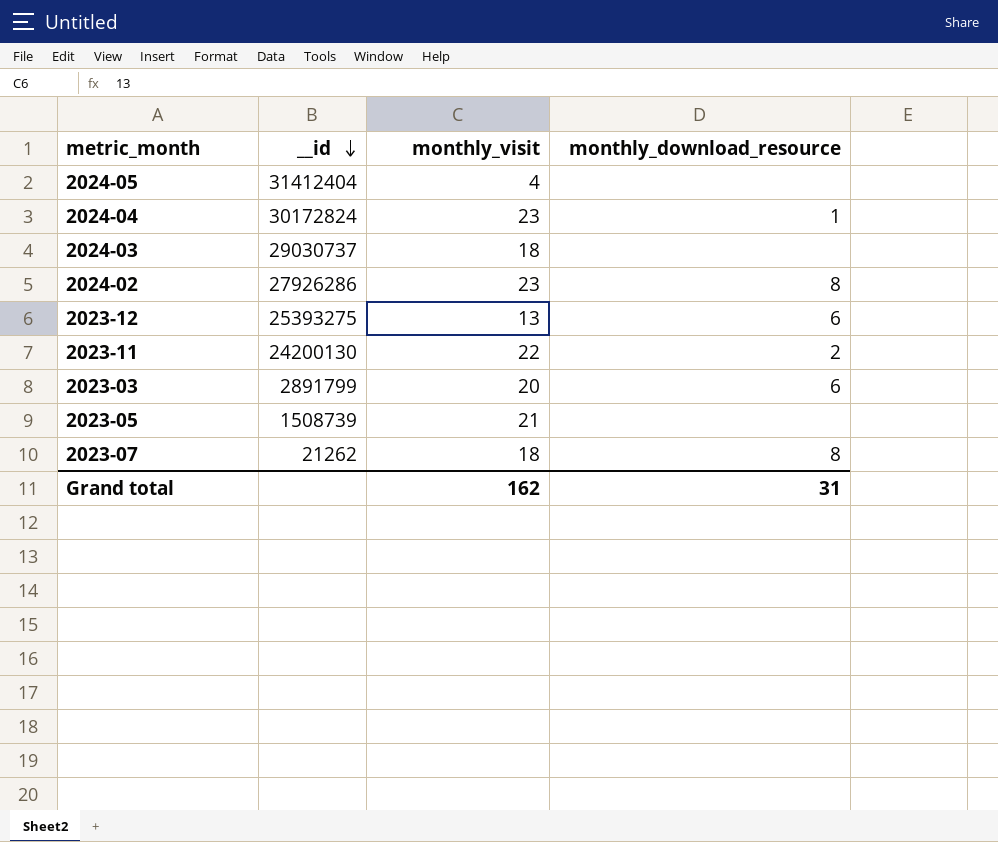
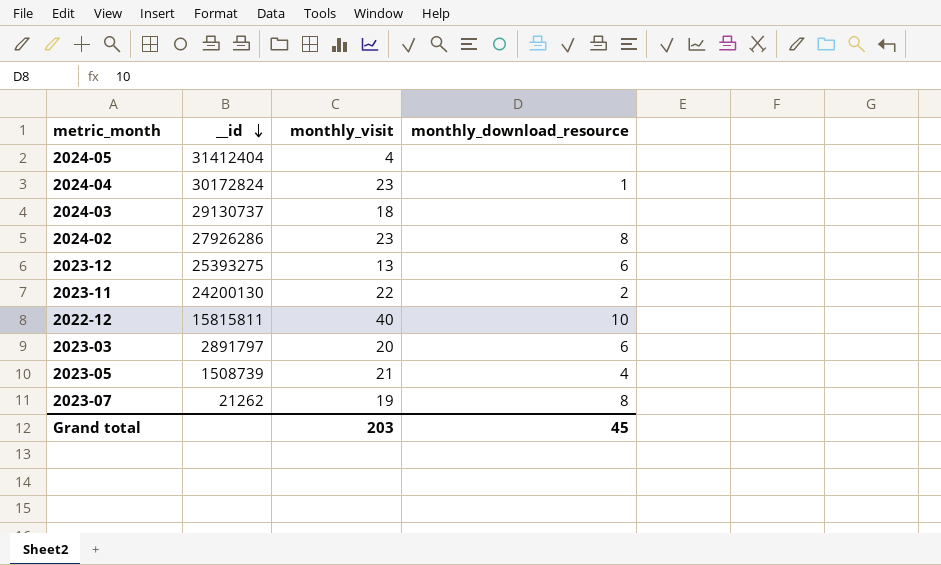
2024-03 | __id: 29030737 -> 29130737
row 2022-12: none -> 15815811 | 40 | 10
2023-03 | __id: 2891799 -> 2891797
2023-05 | monthly_download_resource: none -> 4
2023-07 | monthly_visit: 18 -> 19
Grand total | monthly_visit: 162 -> 203
Grand total | monthly_download_resource: 31 -> 45

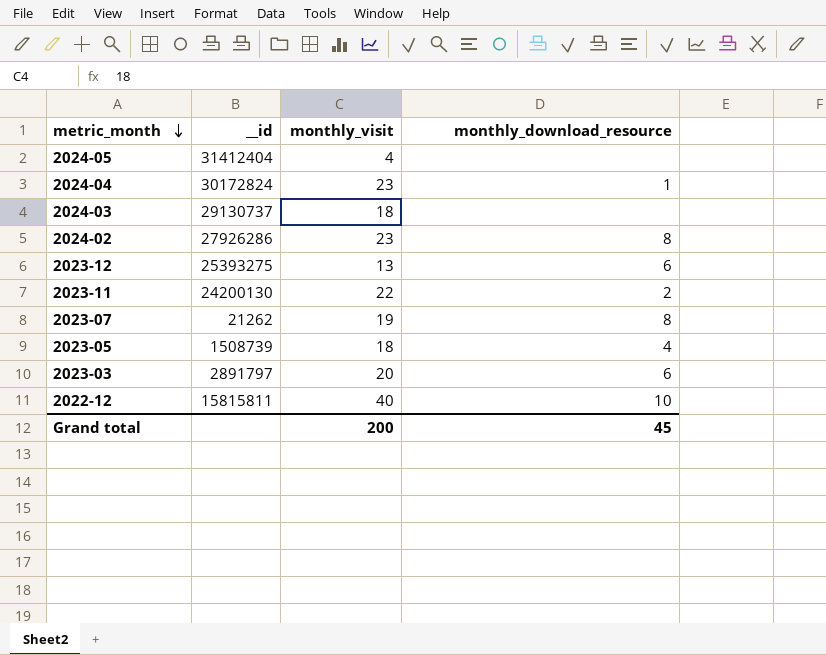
row order: __id descending -> metric_month descending
2023-05 | monthly_visit: 21 -> 18
Grand total | monthly_visit: 203 -> 200

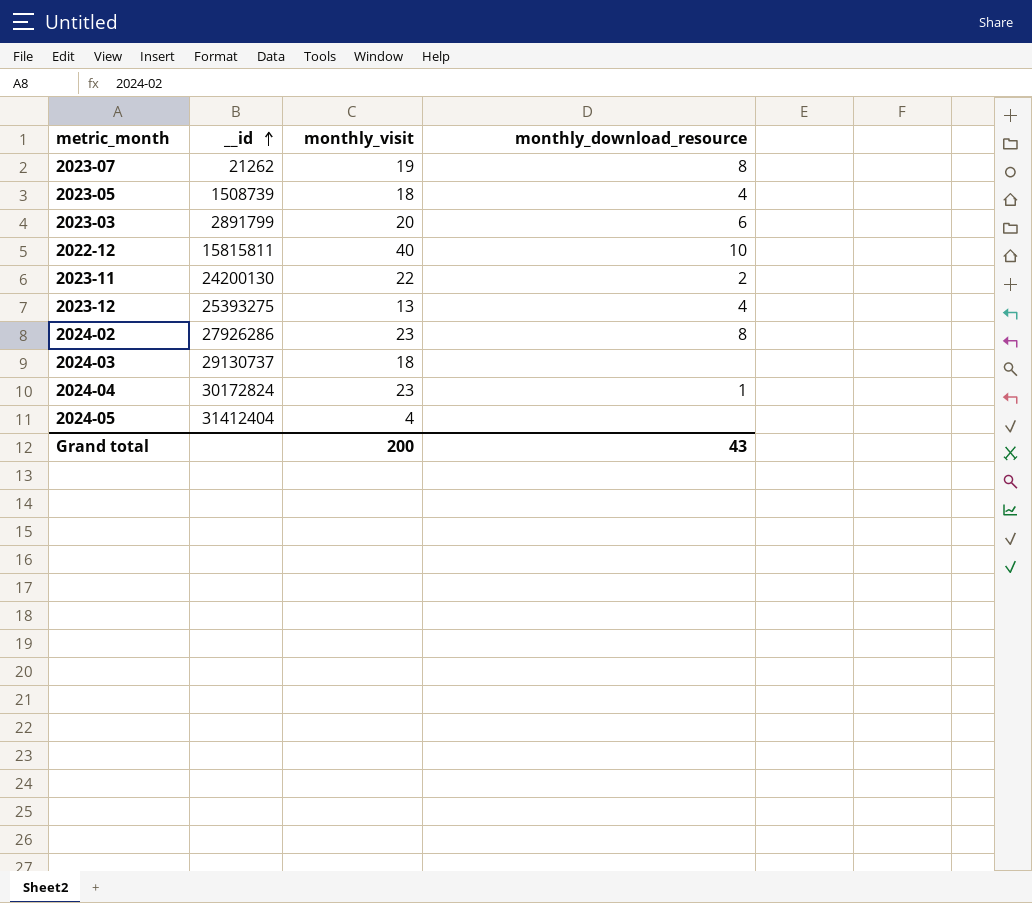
row order: metric_month descending -> __id ascending
2023-03 | __id: 2891797 -> 2891799
2023-12 | monthly_download_resource: 6 -> 4
Grand total | monthly_download_resource: 45 -> 43

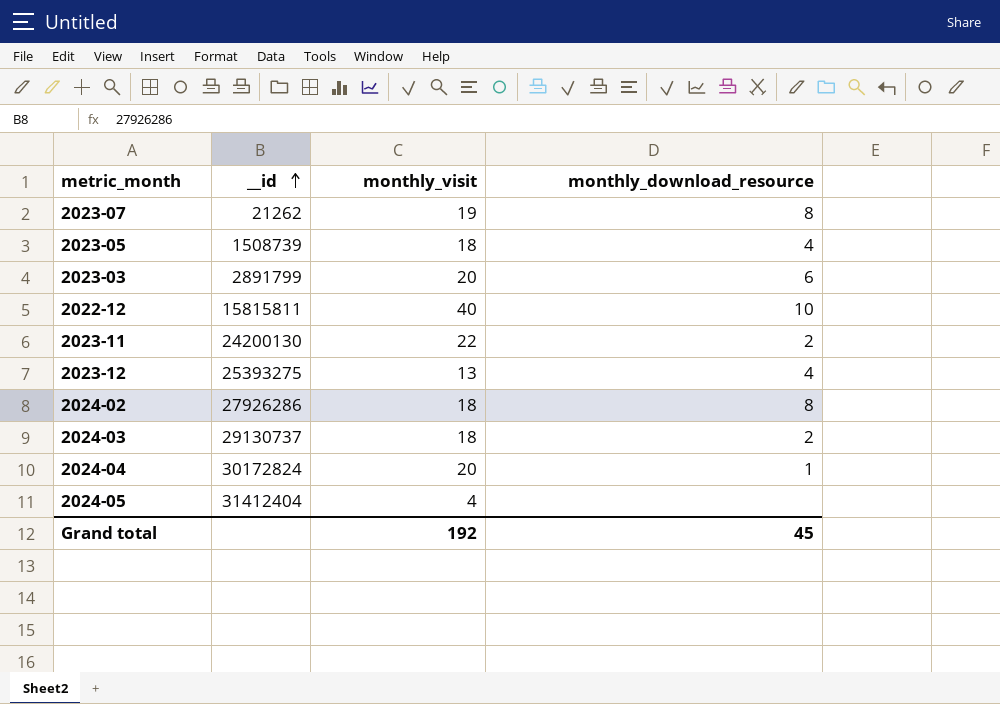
2024-02 | monthly_visit: 23 -> 18
2024-03 | monthly_download_resource: none -> 2
2024-04 | monthly_visit: 23 -> 20
Grand total | monthly_visit: 200 -> 192
Grand total | monthly_download_resource: 43 -> 45

